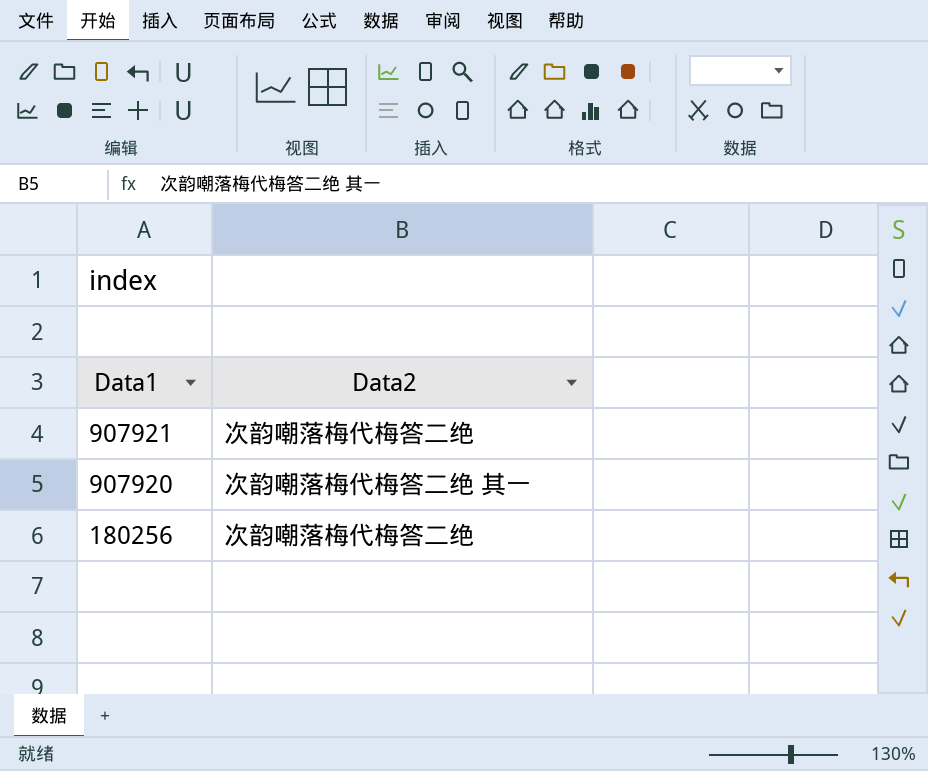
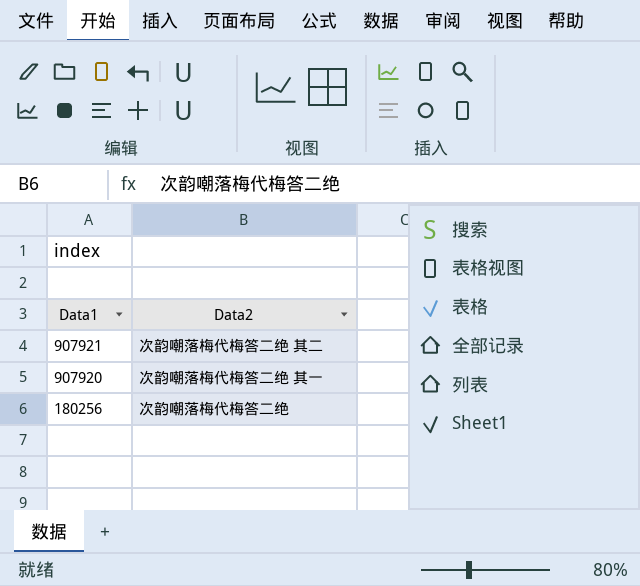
907921 | Data2: 次韵嘲落梅代梅答二绝 -> 次韵嘲落梅代梅答二绝 其二

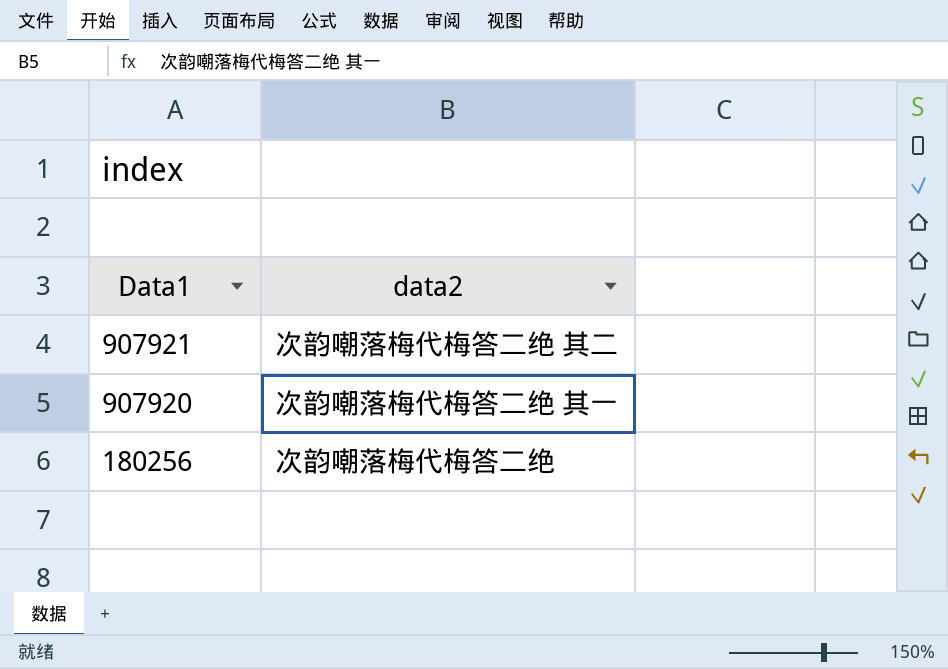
column name: Data2 -> data2

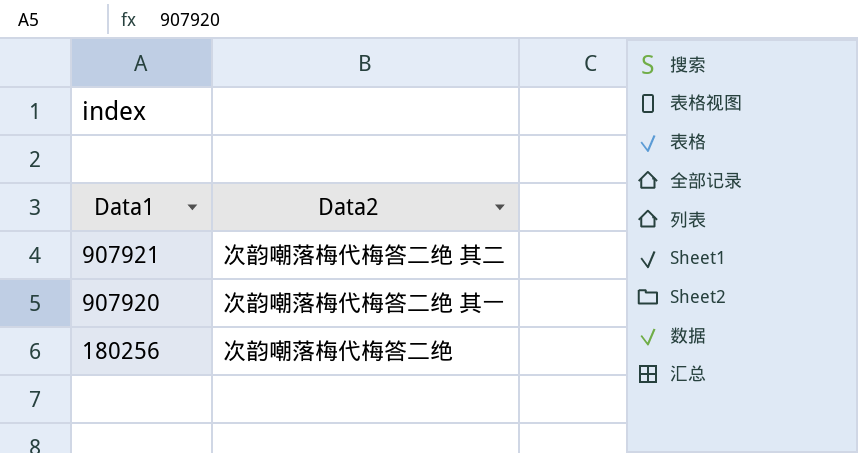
column name: data2 -> Data2

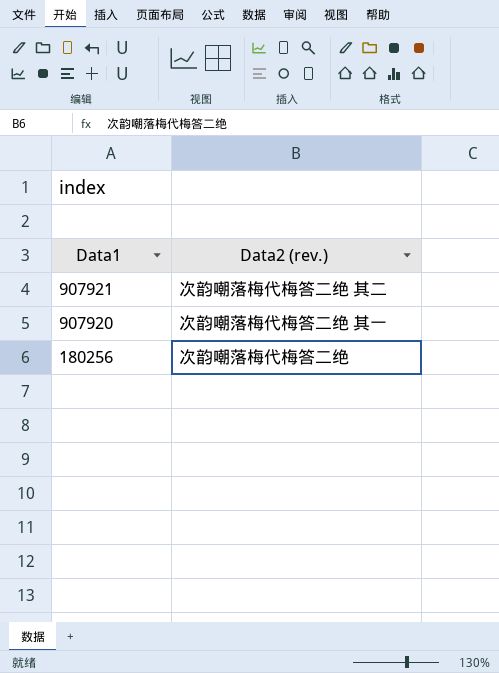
column name: Data2 -> Data2 (rev.)

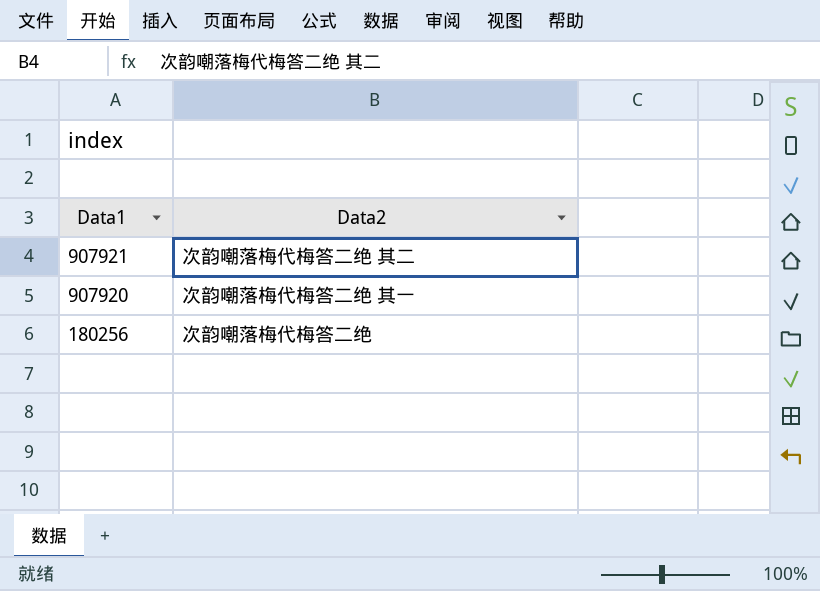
column name: Data2 (rev.) -> Data2

